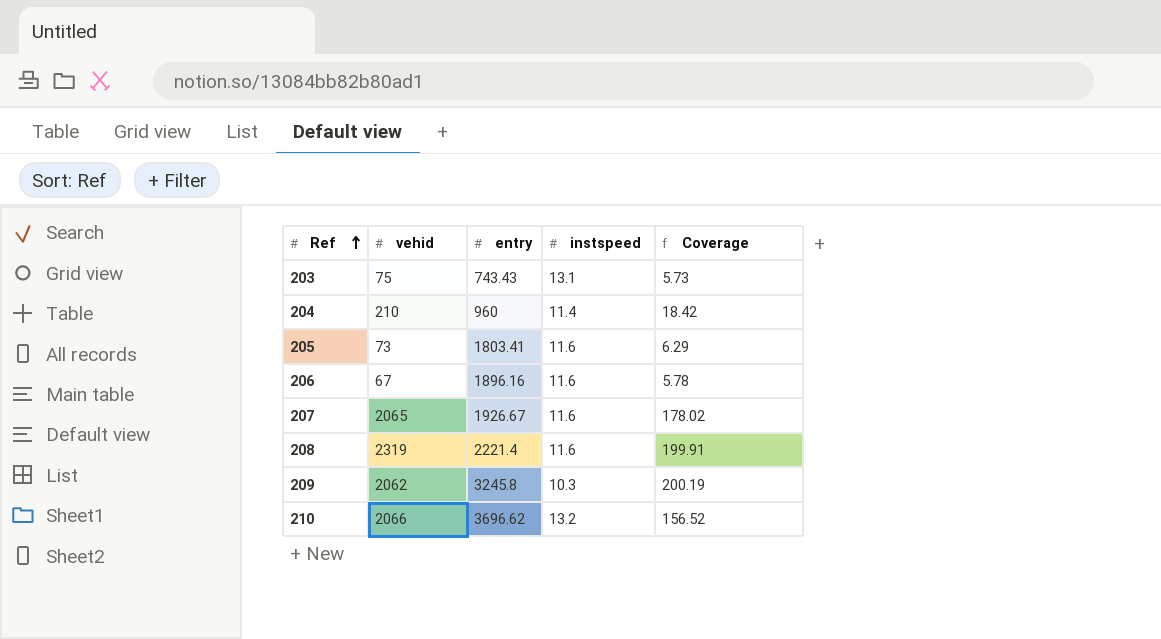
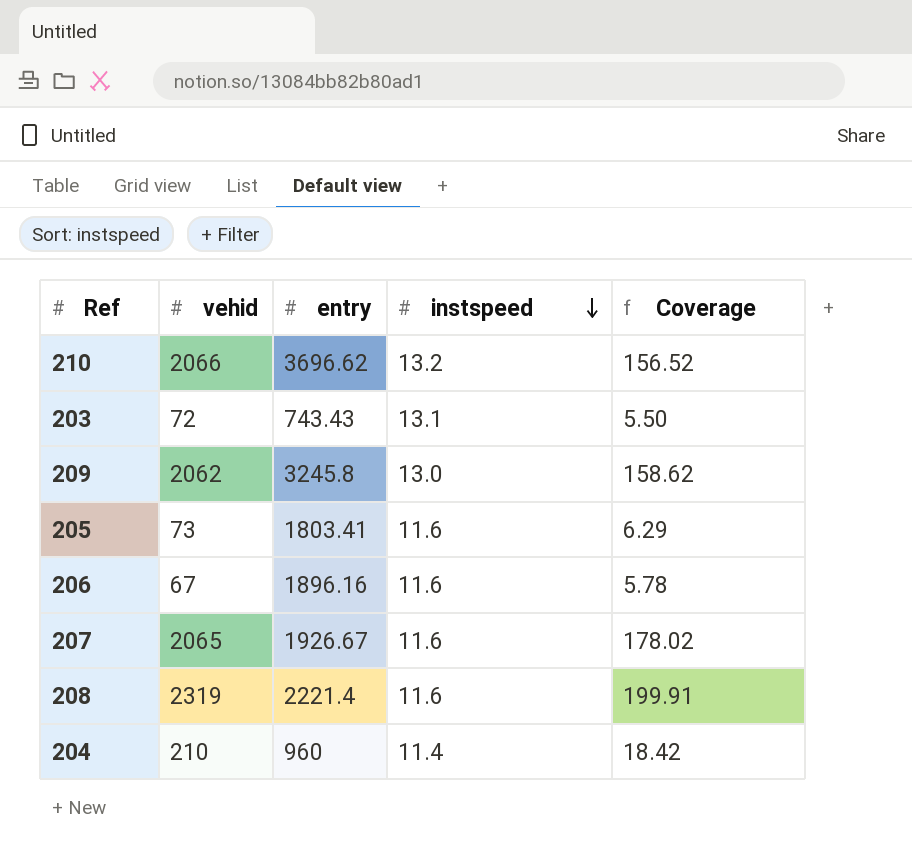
row order: Ref ascending -> instspeed descending
203 | vehid: 75 -> 72
203 | Coverage: 5.73 -> 5.50
209 | instspeed: 10.3 -> 13.0
209 | Coverage: 200.19 -> 158.62

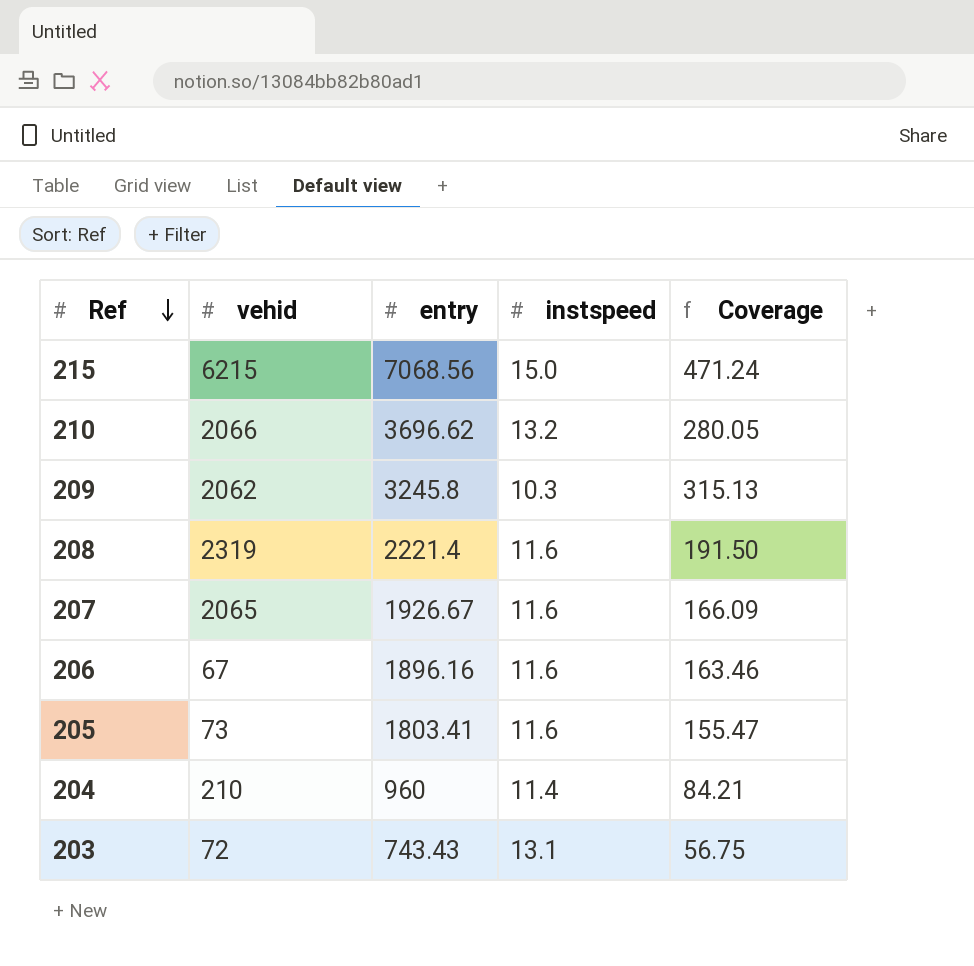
row order: instspeed descending -> Ref descending
column Coverage | formula: [vehid] / [instspeed] -> [entry] / [instspeed]
row 215: none -> 6215 | 7068.56 | 15.0 | 471.24
209 | instspeed: 13.0 -> 10.3

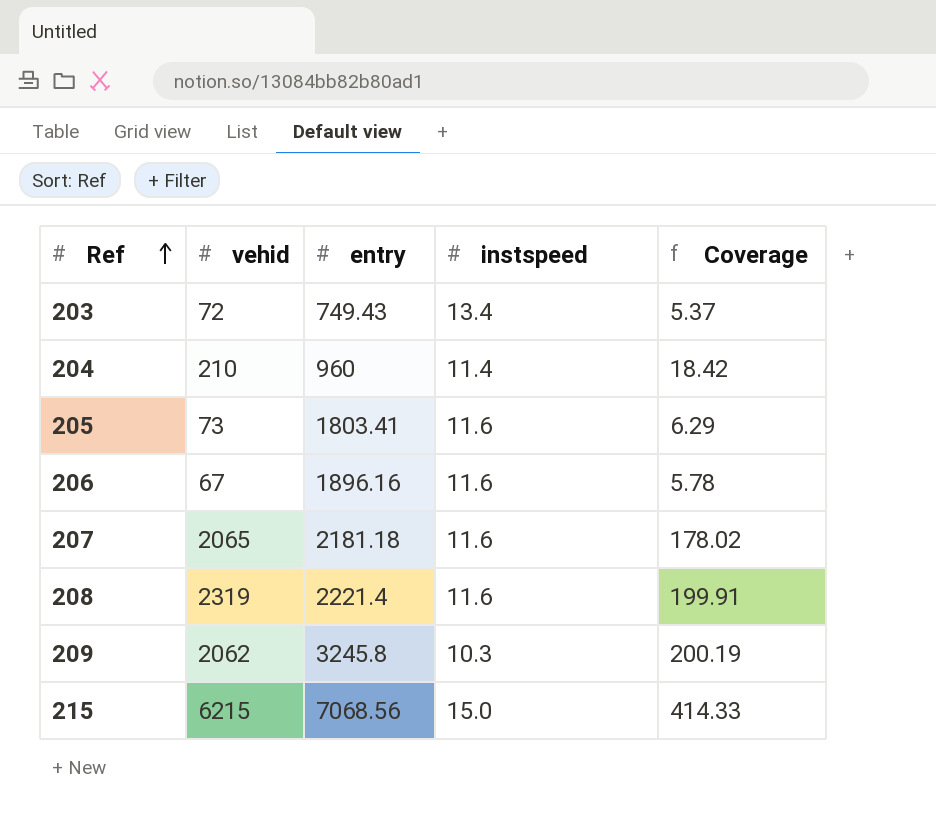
row order: Ref descending -> Ref ascending
column Coverage | formula: [entry] / [instspeed] -> [vehid] / [instspeed]
row 210: 2066 | 3696.62 | 13.2 | 280.05 -> none
203 | entry: 743.43 -> 749.43
203 | instspeed: 13.1 -> 13.4
207 | entry: 1926.67 -> 2181.18

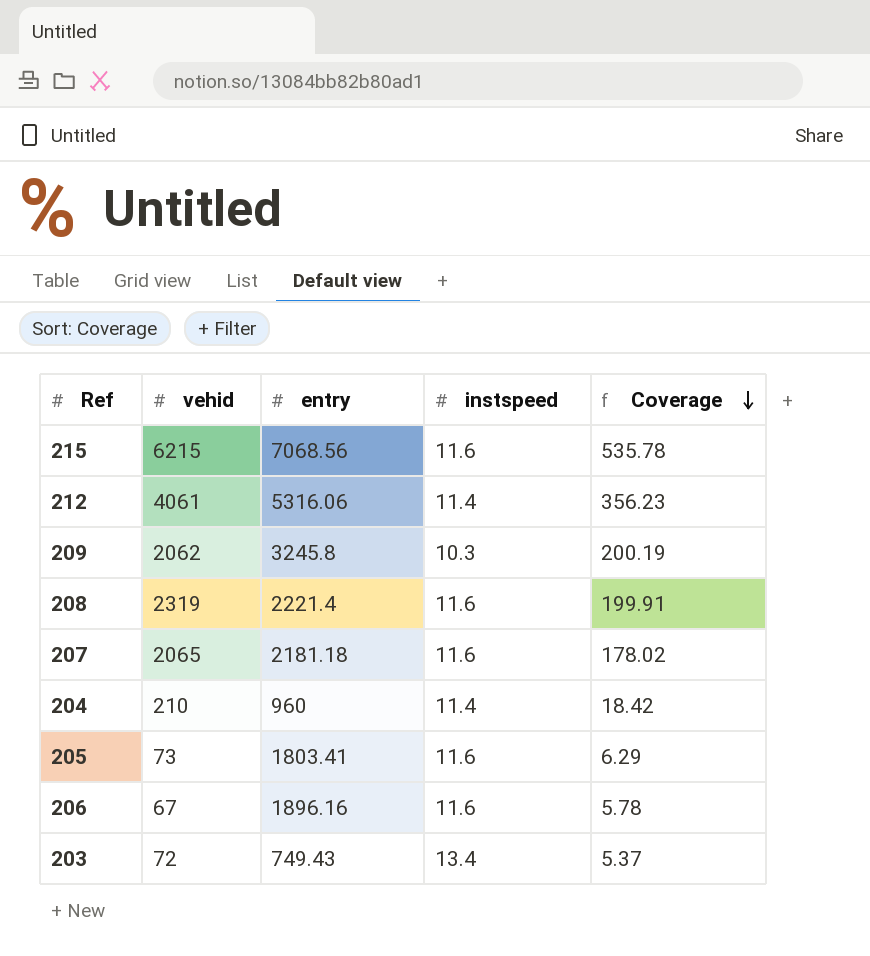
row order: Ref ascending -> Coverage descending
215 | instspeed: 15.0 -> 11.6
215 | Coverage: 414.33 -> 535.78
row 212: none -> 4061 | 5316.06 | 11.4 | 356.23

